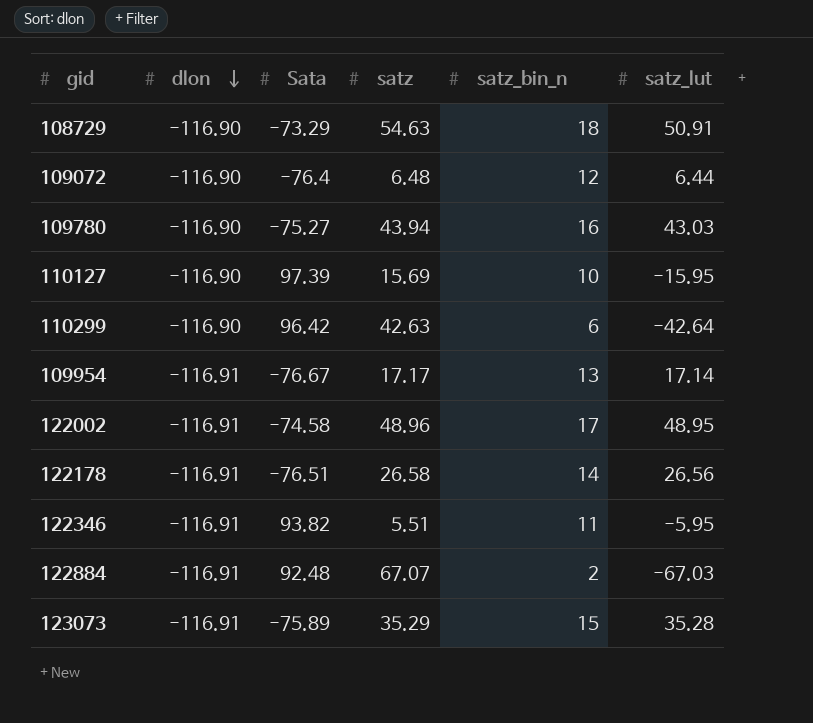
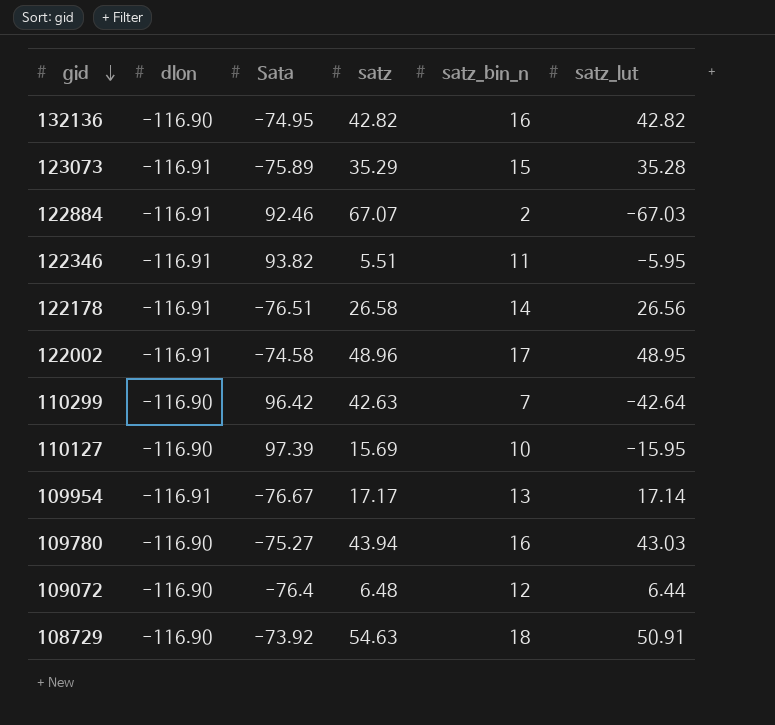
row order: dlon descending -> gid descending
row 132136: none -> -116.90 | -74.95 | 42.82 | 16 | 42.82
122884 | Sata: 92.48 -> 92.46
110299 | satz_bin_n: 6 -> 7
108729 | Sata: -73.29 -> -73.92

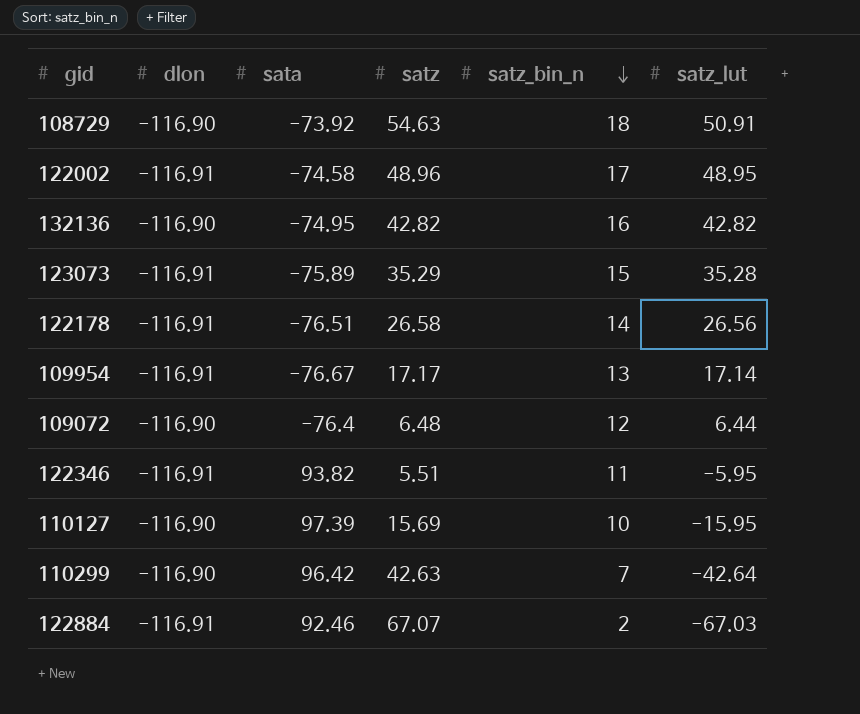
row order: gid descending -> satz_bin_n descending
column name: Sata -> sata
row 109780: -116.90 | -75.27 | 43.94 | 16 | 43.03 -> none

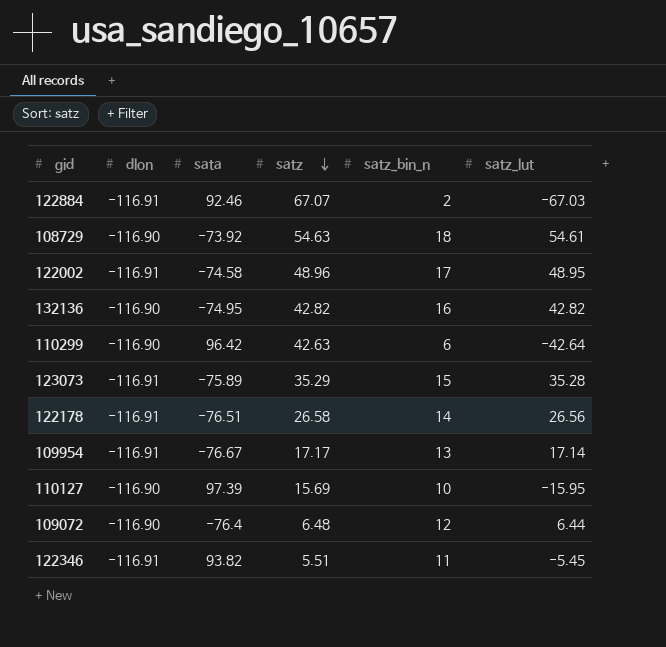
row order: satz_bin_n descending -> satz descending
108729 | satz_lut: 50.91 -> 54.61
110299 | satz_bin_n: 7 -> 6
122346 | satz_lut: -5.95 -> -5.45

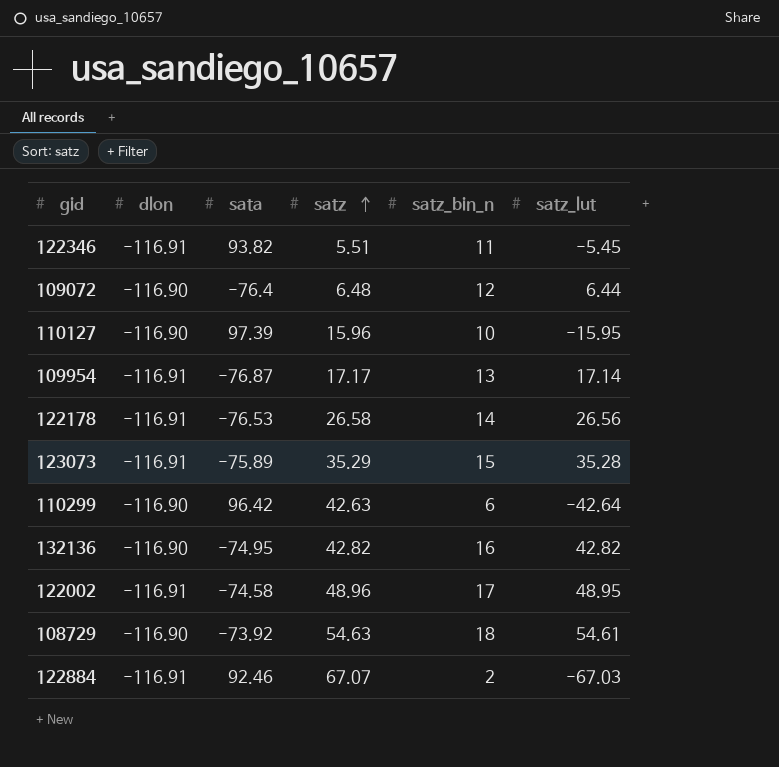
row order: satz descending -> satz ascending
110127 | satz: 15.69 -> 15.96
109954 | sata: -76.67 -> -76.87
122178 | sata: -76.51 -> -76.53

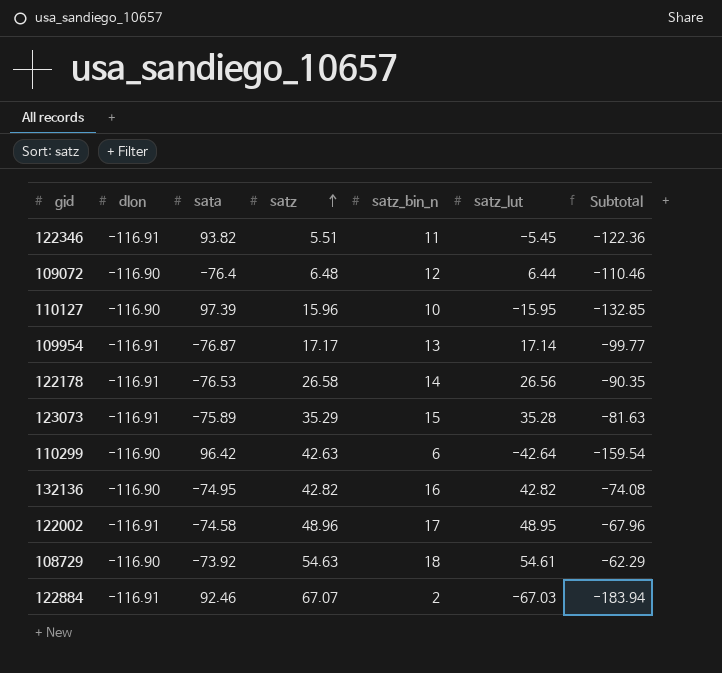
column Subtotal | formula: none -> [dlon] + [satz_lut]

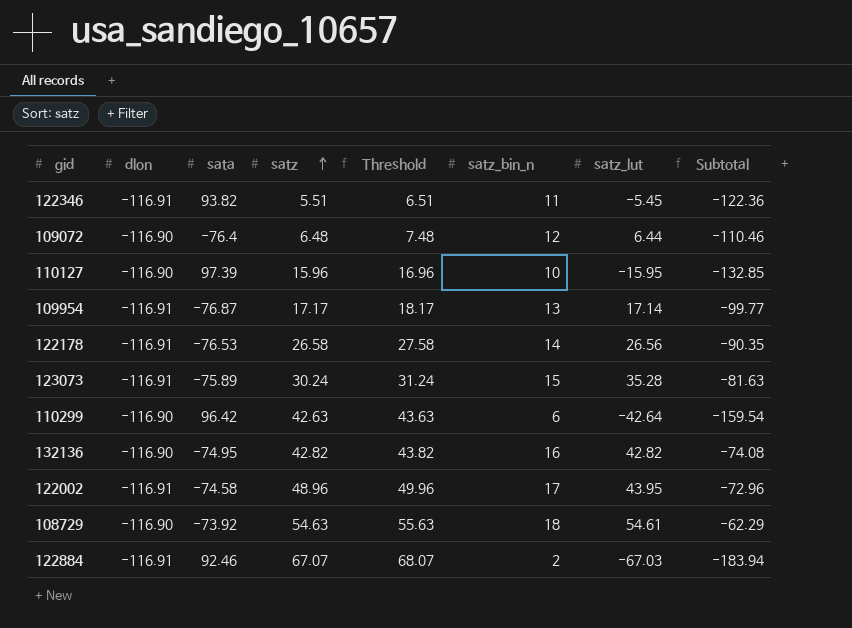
column Threshold | formula: none -> [satz] + 1
123073 | satz: 35.29 -> 30.24
122002 | satz_lut: 48.95 -> 43.95
122002 | Subtotal: -67.96 -> -72.96

